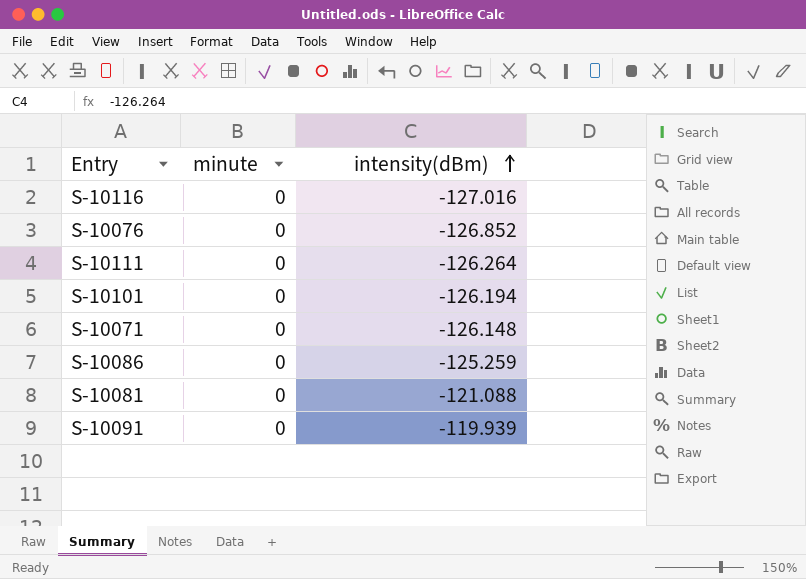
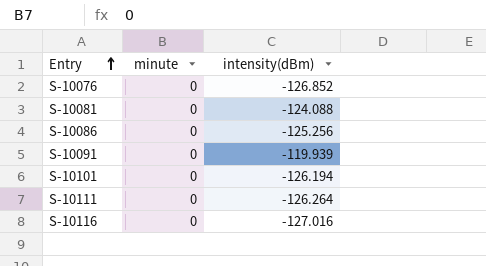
row order: intensity(dBm) ascending -> Entry ascending
row S-10071: 0 | -126.148 -> none
S-10081 | intensity(dBm): -121.088 -> -124.088
S-10086 | intensity(dBm): -125.259 -> -125.256

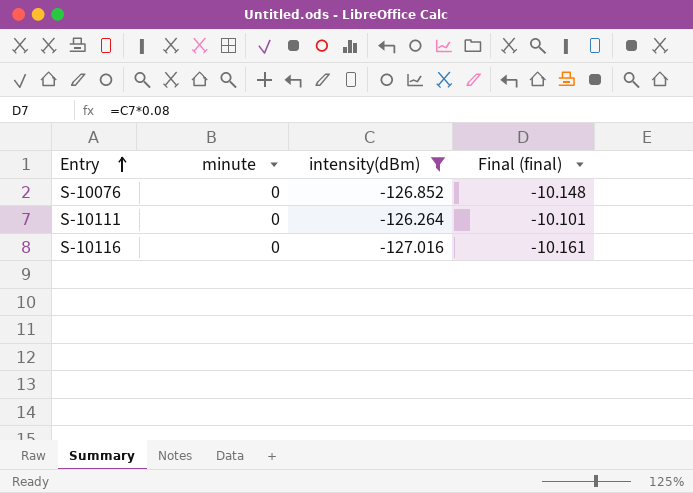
filter: none -> intensity(dBm) <= -126.264
column Final (final) | formula: none -> [intensity(dBm)] * 0.08

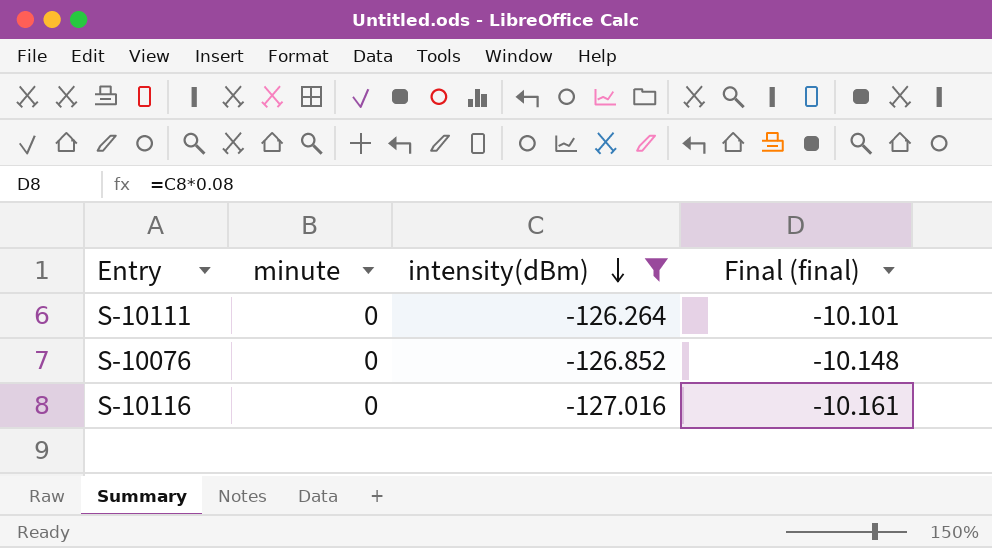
row order: Entry ascending -> intensity(dBm) descending

